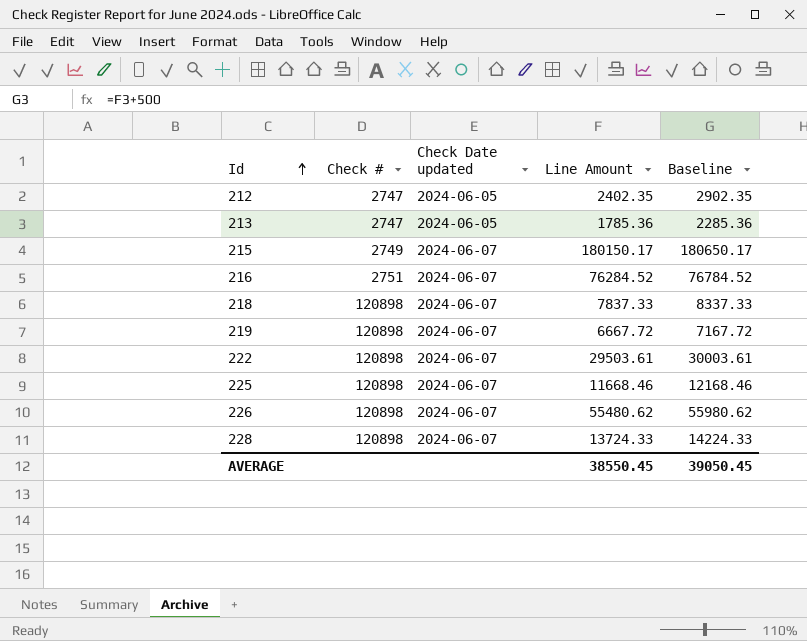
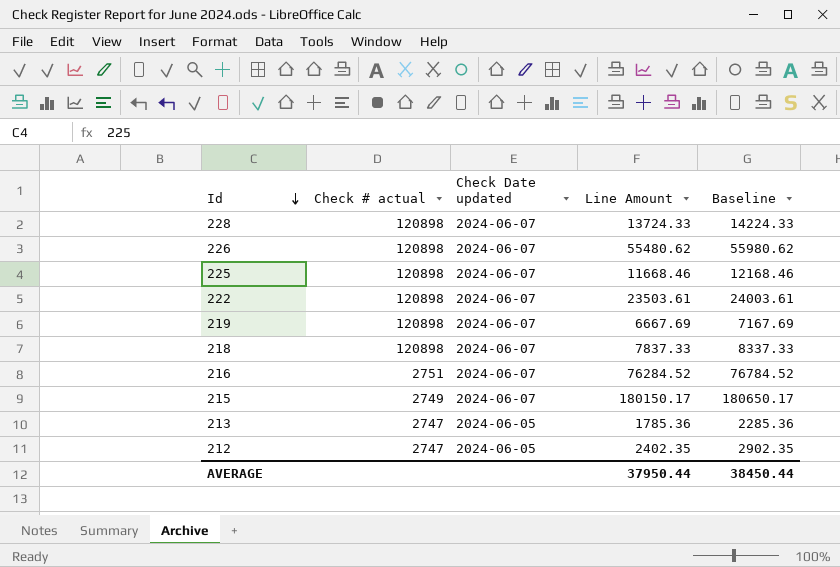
row order: Id ascending -> Id descending
column name: Check # -> Check # actual
222 | Line Amount: 29503.61 -> 23503.61
222 | Baseline: 30003.61 -> 24003.61
219 | Line Amount: 6667.72 -> 6667.69
219 | Baseline: 7167.72 -> 7167.69
AVERAGE | Line Amount: 38550.45 -> 37950.44
AVERAGE | Baseline: 39050.45 -> 38450.44

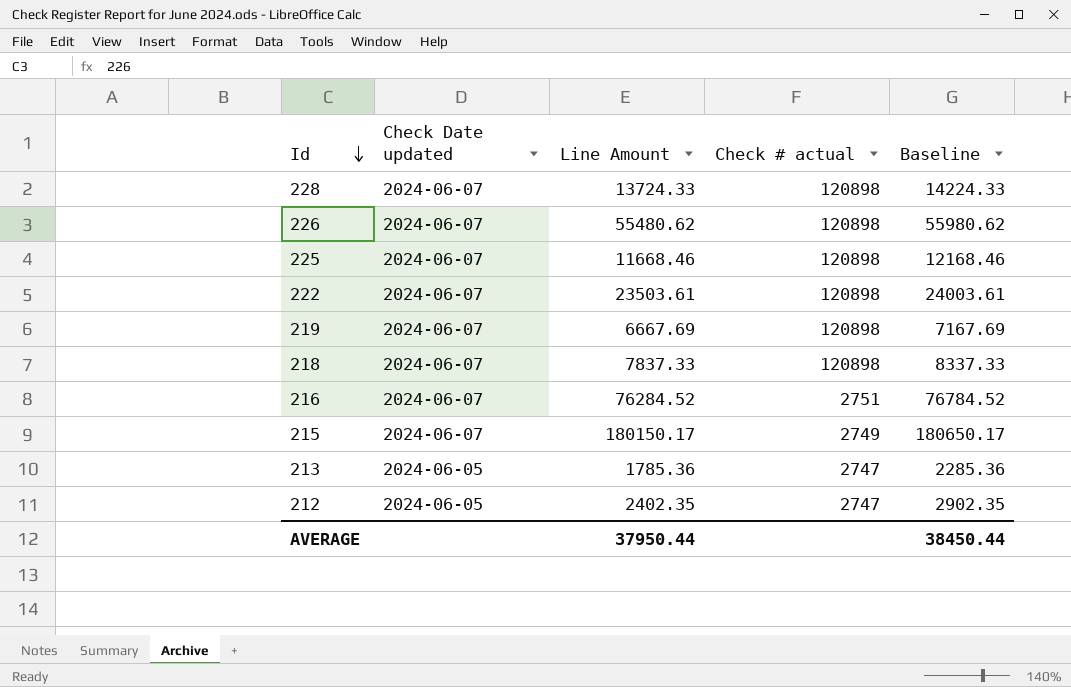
column Check # actual | position: 2 -> 4

